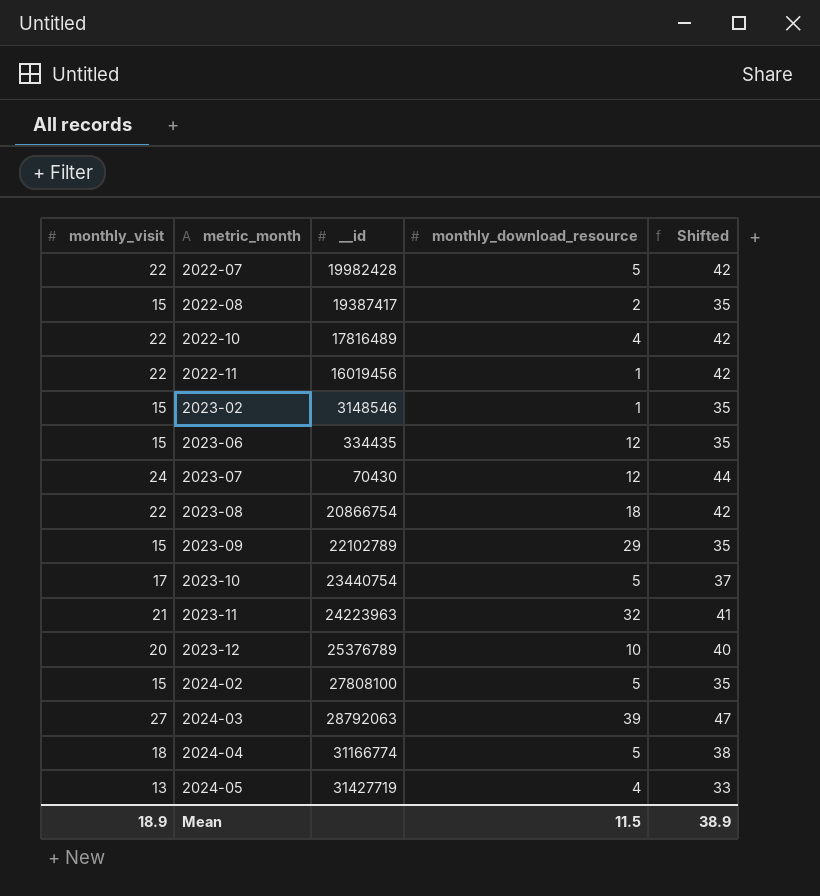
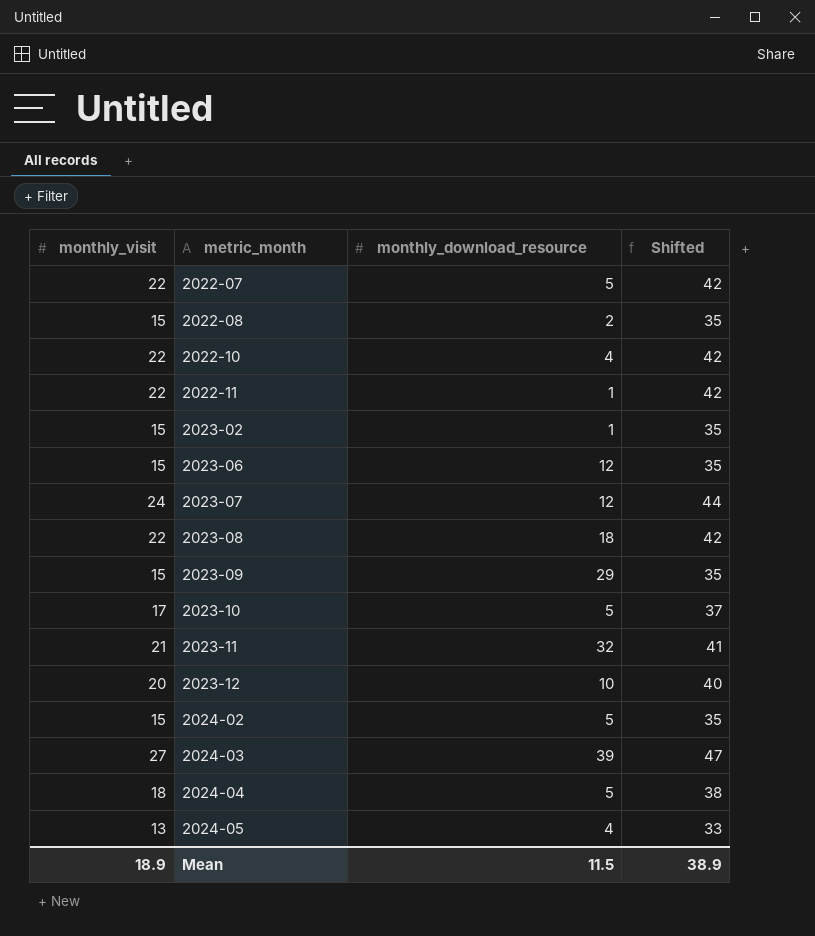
column __id | position: 3 -> none

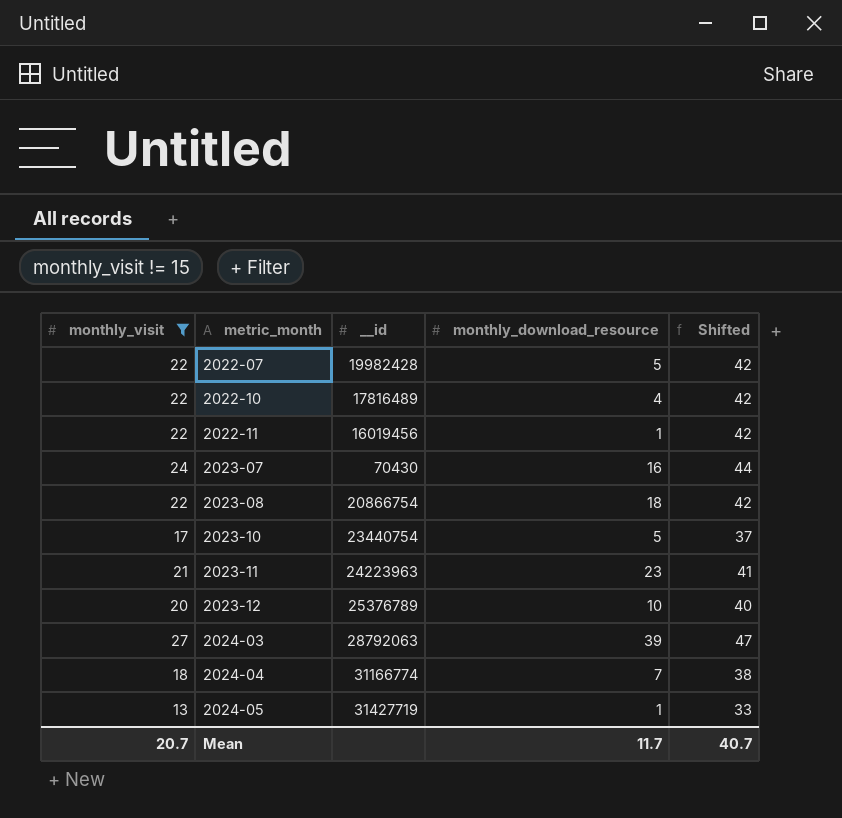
filter: none -> monthly_visit != 15
column __id | position: none -> 3
2023-07 | monthly_download_resource: 12 -> 16
2023-11 | monthly_download_resource: 32 -> 23
2024-04 | monthly_download_resource: 5 -> 7
2024-05 | monthly_download_resource: 4 -> 1
Mean | monthly_visit: 18.9 -> 20.7
Mean | monthly_download_resource: 11.5 -> 11.7
Mean | Shifted: 38.9 -> 40.7

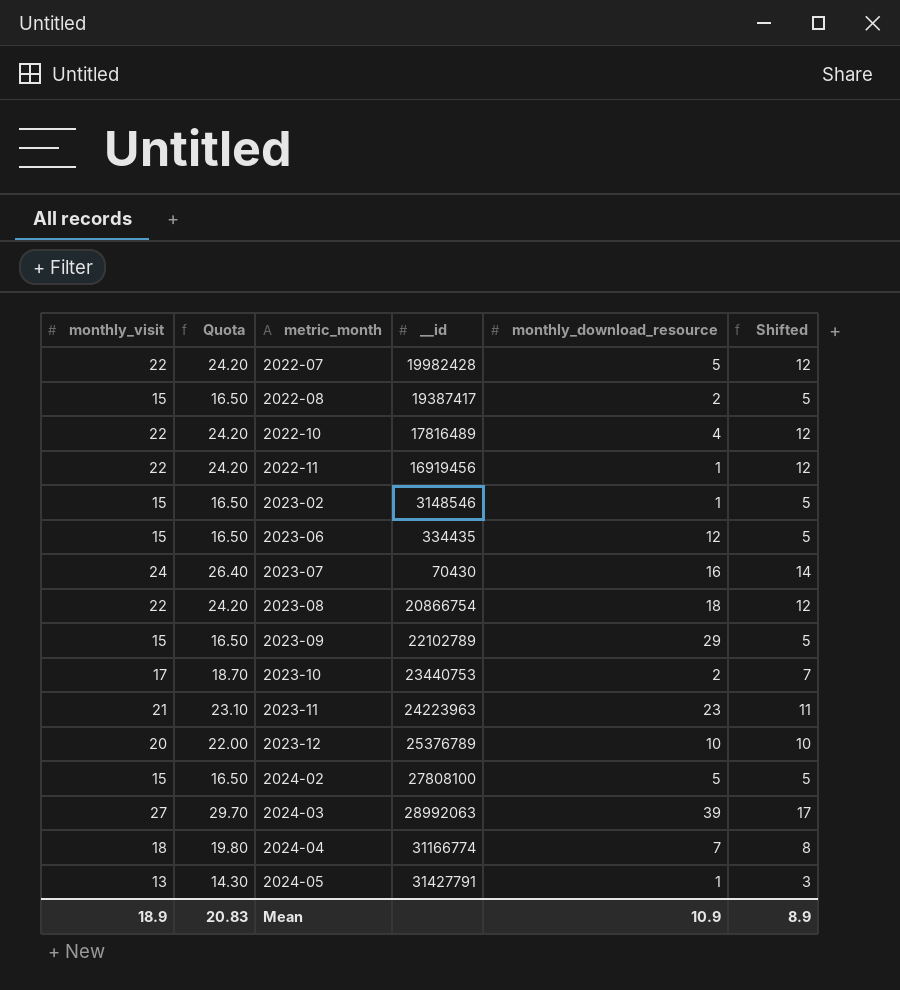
filter: monthly_visit != 15 -> none
column Quota | formula: none -> [monthly_visit] * 1.1
column Shifted | formula: [monthly_visit] + 20 -> [monthly_visit] - 10
2022-11 | __id: 16019456 -> 16919456
2023-10 | __id: 23440754 -> 23440753
2023-10 | monthly_download_resource: 5 -> 2
2024-03 | __id: 28792063 -> 28992063
2024-05 | __id: 31427719 -> 31427791
Mean | monthly_visit: 20.7 -> 18.9
Mean | monthly_download_resource: 11.7 -> 10.9
Mean | Shifted: 40.7 -> 8.9

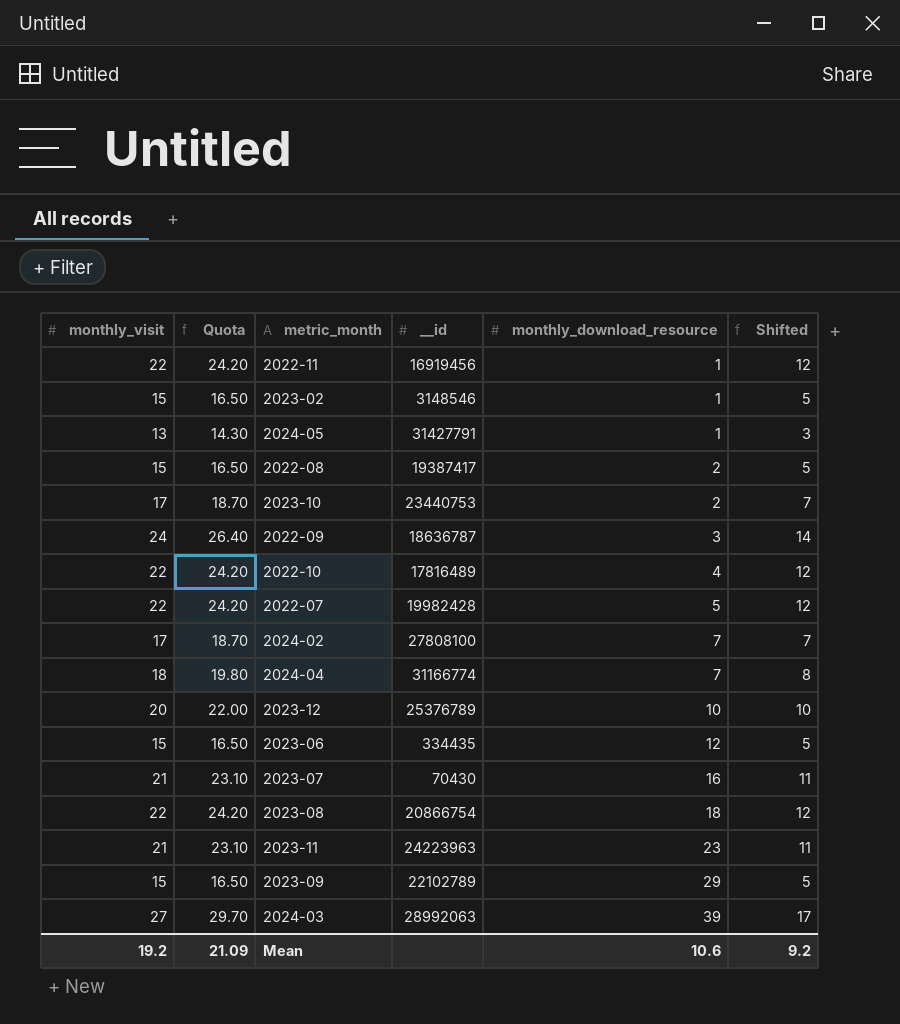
row order: metric_month ascending -> monthly_download_resource ascending
row 2022-09: none -> 24 | 26.40 | 18636787 | 3 | 14
2024-02 | monthly_visit: 15 -> 17
2024-02 | Quota: 16.50 -> 18.70
2024-02 | monthly_download_resource: 5 -> 7
2024-02 | Shifted: 5 -> 7
2023-07 | monthly_visit: 24 -> 21
2023-07 | Quota: 26.40 -> 23.10
2023-07 | Shifted: 14 -> 11
Mean | monthly_visit: 18.9 -> 19.2
Mean | Quota: 20.83 -> 21.09
Mean | monthly_download_resource: 10.9 -> 10.6
Mean | Shifted: 8.9 -> 9.2

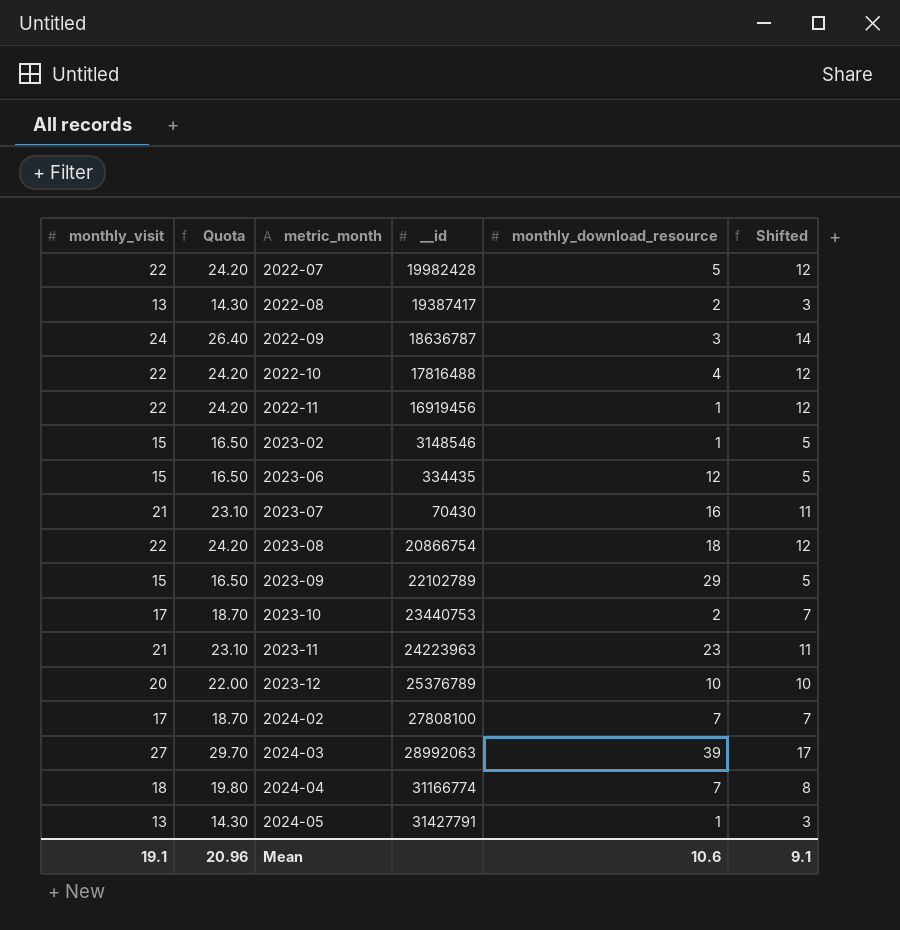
row order: monthly_download_resource ascending -> metric_month ascending
2022-08 | monthly_visit: 15 -> 13
2022-08 | Quota: 16.50 -> 14.30
2022-08 | Shifted: 5 -> 3
2022-10 | __id: 17816489 -> 17816488
Mean | monthly_visit: 19.2 -> 19.1
Mean | Quota: 21.09 -> 20.96
Mean | Shifted: 9.2 -> 9.1

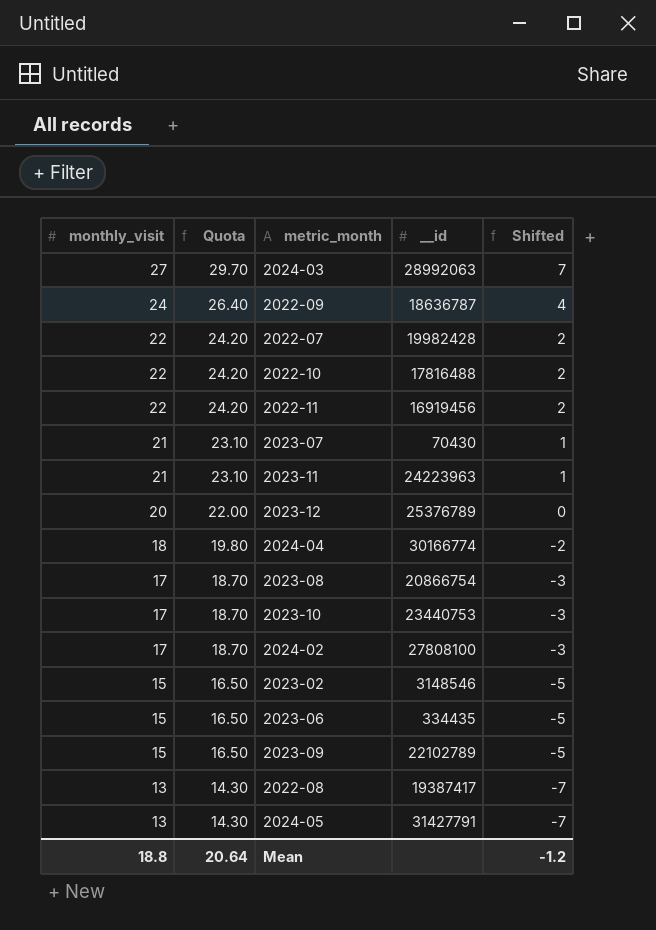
row order: metric_month ascending -> monthly_visit descending
column monthly_download_resource | position: 5 -> none
column Shifted | formula: [monthly_visit] - 10 -> [monthly_visit] - 20
2024-04 | __id: 31166774 -> 30166774
2023-08 | monthly_visit: 22 -> 17
2023-08 | Quota: 24.20 -> 18.70
Mean | monthly_visit: 19.1 -> 18.8
Mean | Quota: 20.96 -> 20.64
Mean | Shifted: 9.1 -> -1.2

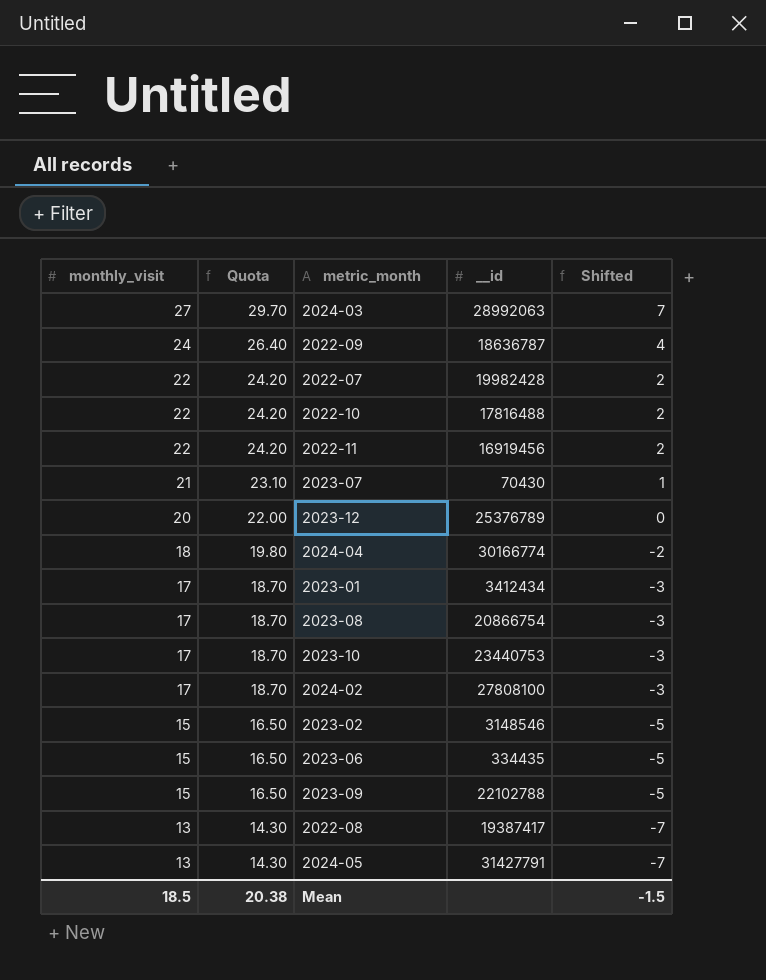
row 2023-11: 21 | 23.10 | 24223963 | 1 -> none
row 2023-01: none -> 17 | 18.70 | 3412434 | -3
2023-09 | __id: 22102789 -> 22102788
Mean | monthly_visit: 18.8 -> 18.5
Mean | Quota: 20.64 -> 20.38
Mean | Shifted: -1.2 -> -1.5

